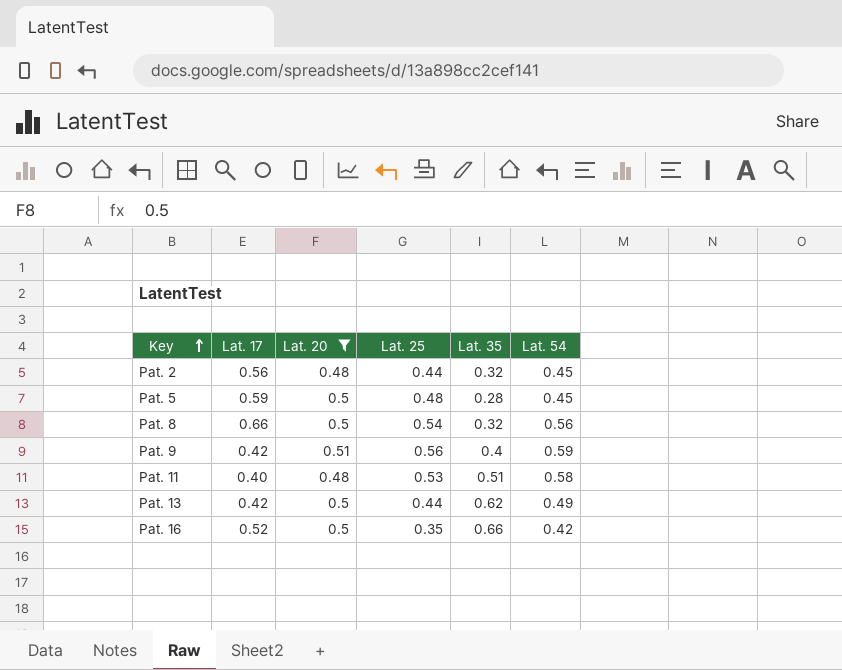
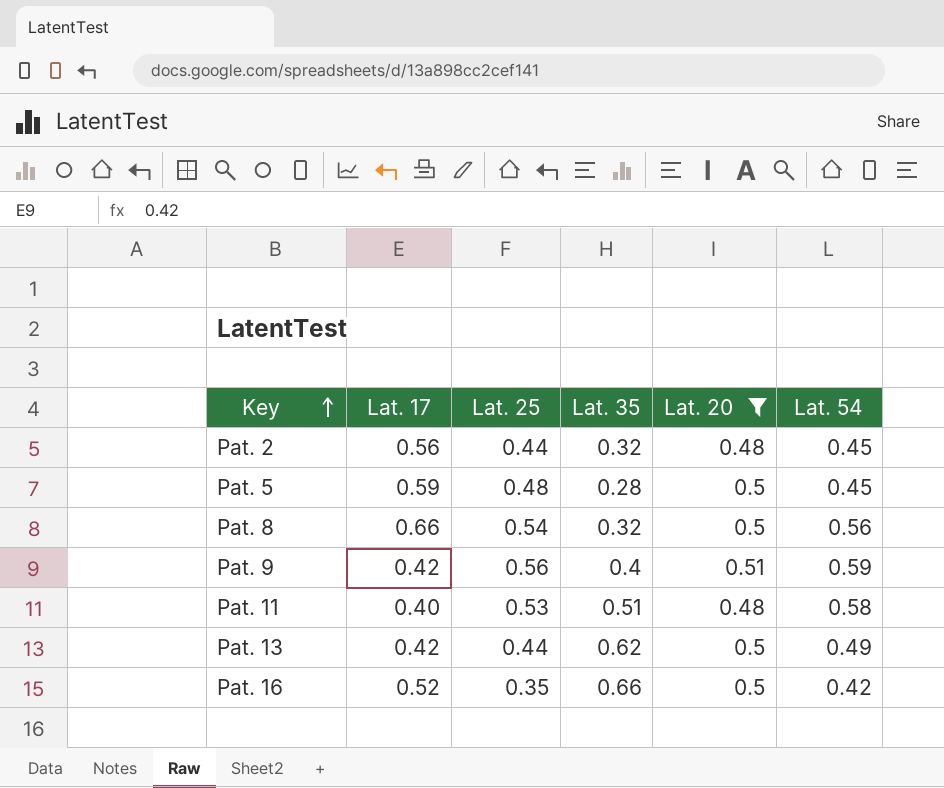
column Lat. 20 | position: 3 -> 5

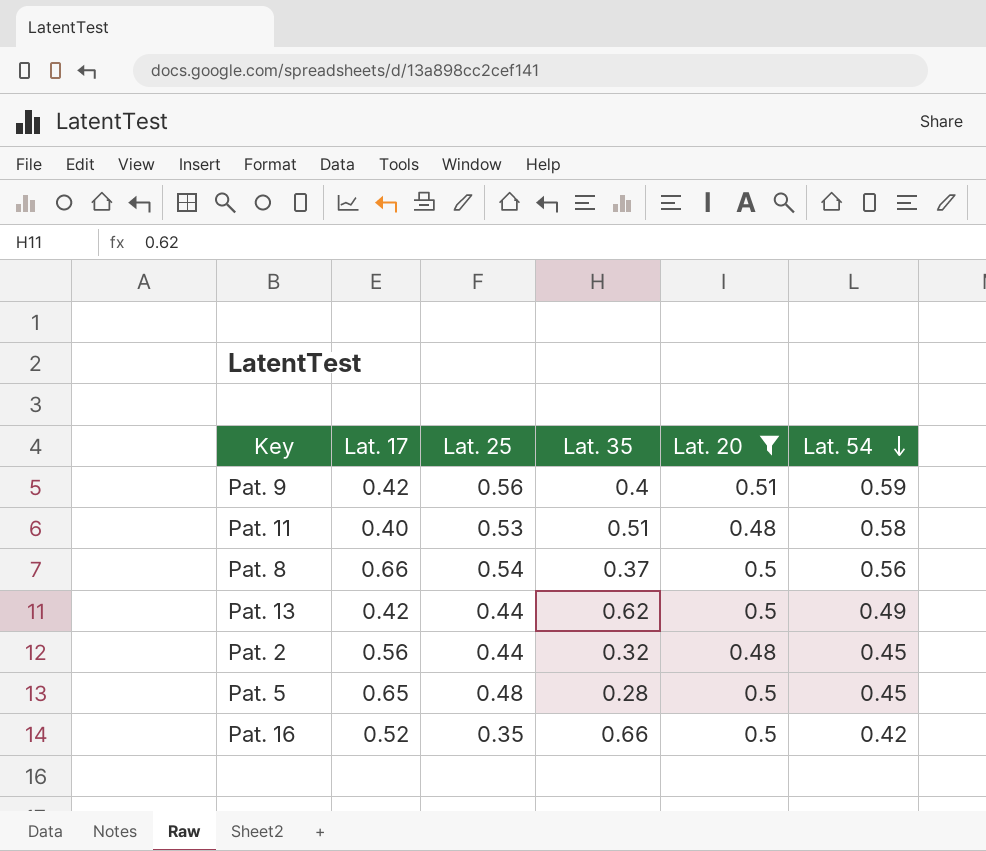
row order: Key ascending -> Lat. 54 descending
Pat. 8 | Lat. 35: 0.32 -> 0.37
Pat. 5 | Lat. 17: 0.59 -> 0.65

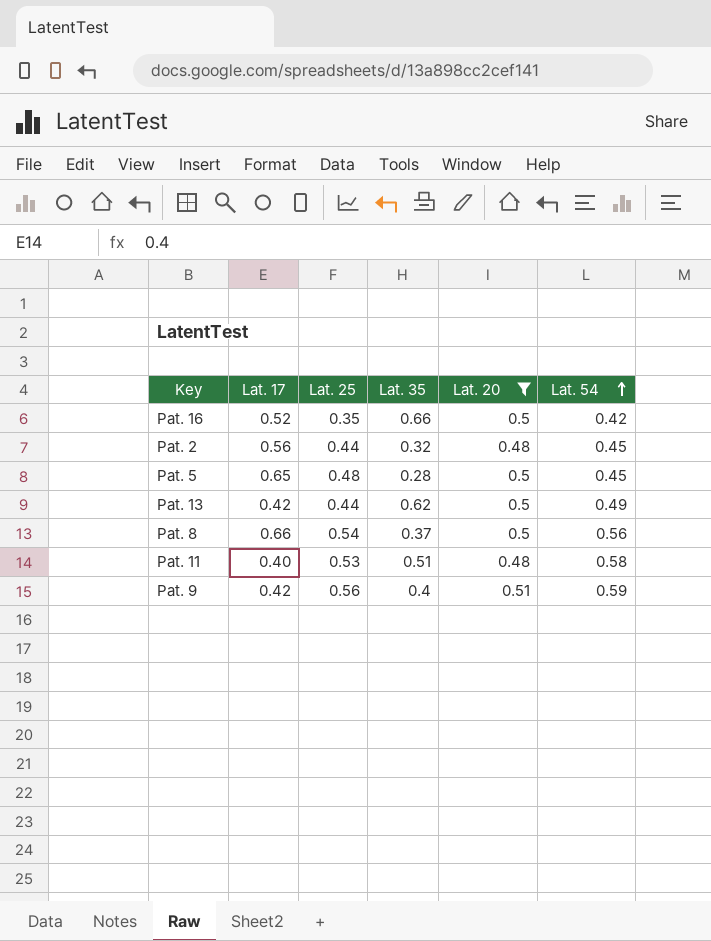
row order: Lat. 54 descending -> Lat. 54 ascending

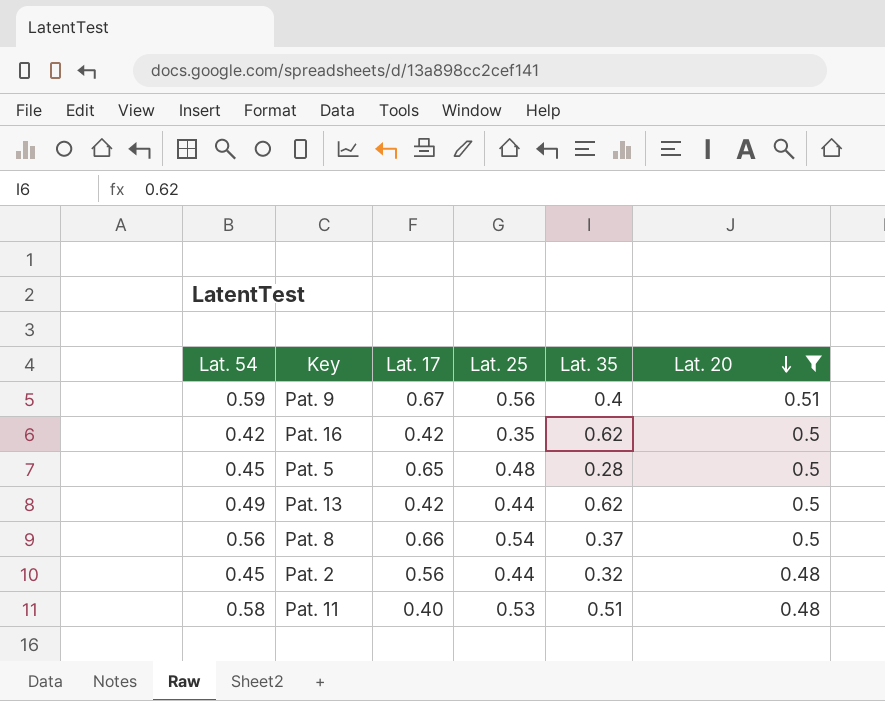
row order: Lat. 54 ascending -> Lat. 20 descending
column Lat. 54 | position: 6 -> 1
Pat. 9 | Lat. 17: 0.42 -> 0.67
Pat. 16 | Lat. 17: 0.52 -> 0.42
Pat. 16 | Lat. 35: 0.66 -> 0.62

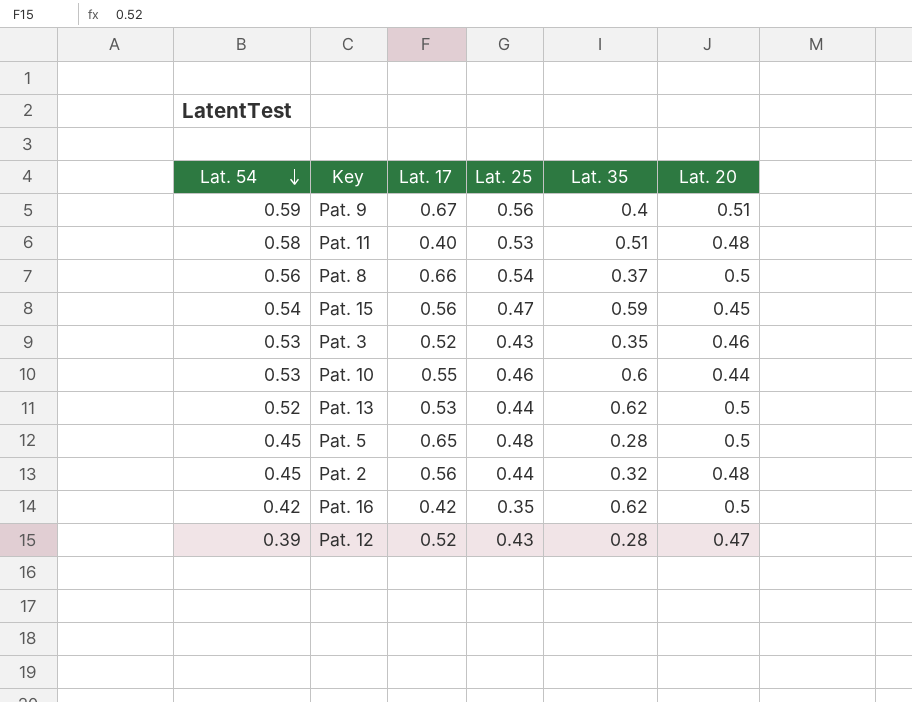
filter: Lat. 20 >= 0.48 -> none
row order: Lat. 20 descending -> Lat. 54 descending
Pat. 13 | Lat. 54: 0.49 -> 0.52
Pat. 13 | Lat. 17: 0.42 -> 0.53

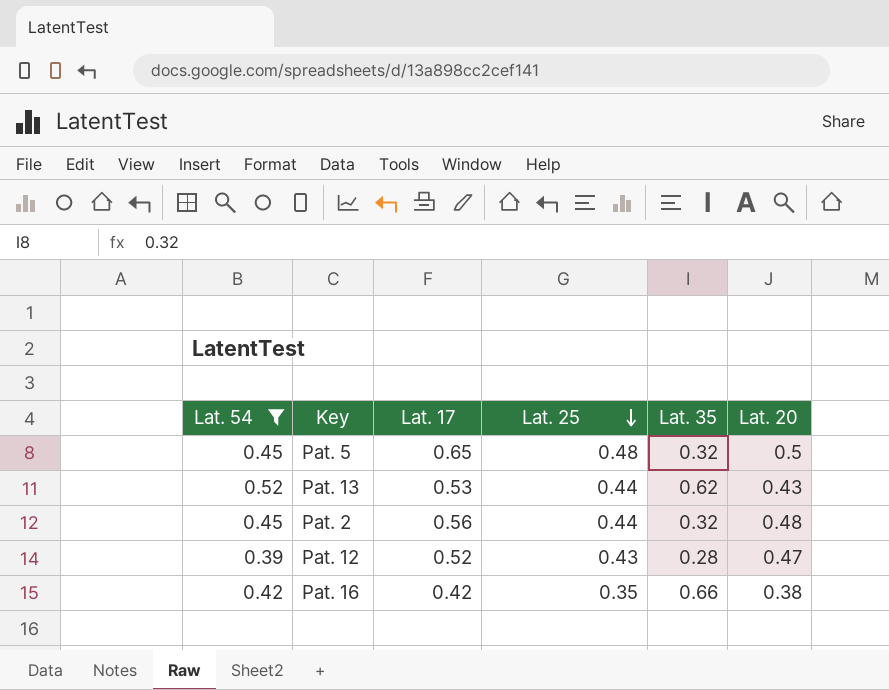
filter: none -> Lat. 54 <= 0.52
row order: Lat. 54 descending -> Lat. 25 descending
Pat. 5 | Lat. 35: 0.28 -> 0.32
Pat. 13 | Lat. 20: 0.5 -> 0.43
Pat. 16 | Lat. 35: 0.62 -> 0.66
Pat. 16 | Lat. 20: 0.5 -> 0.38

